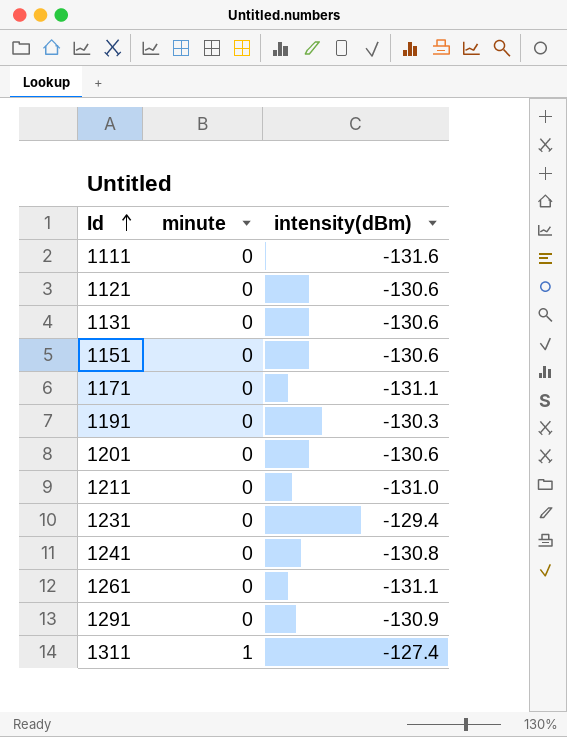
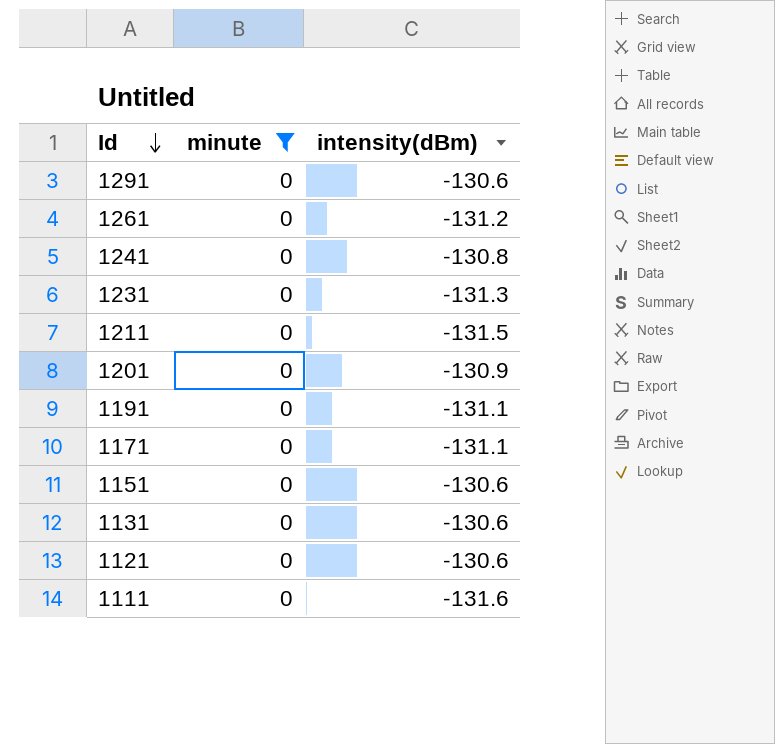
filter: none -> minute = 0
row order: Id ascending -> Id descending
1291 | intensity(dBm): -130.9 -> -130.6
1261 | intensity(dBm): -131.1 -> -131.2
1231 | intensity(dBm): -129.4 -> -131.3
1211 | intensity(dBm): -131.0 -> -131.5
1201 | intensity(dBm): -130.6 -> -130.9
1191 | intensity(dBm): -130.3 -> -131.1

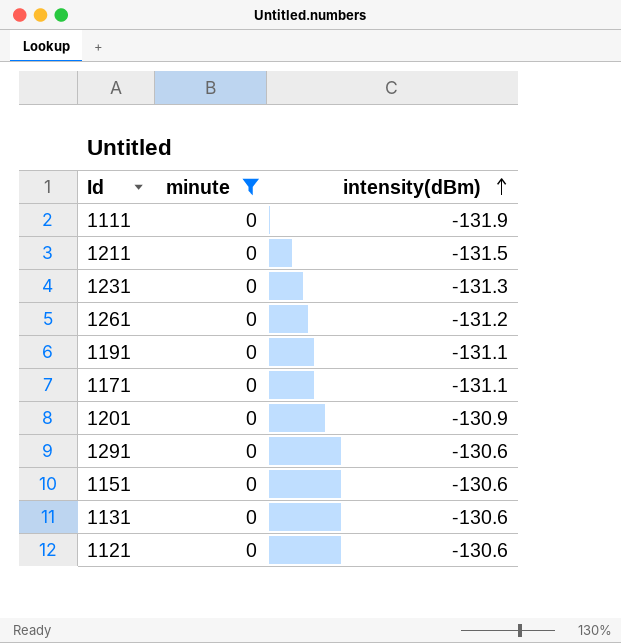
row order: Id descending -> intensity(dBm) ascending
row 1241: 0 | -130.8 -> none
1111 | intensity(dBm): -131.6 -> -131.9

